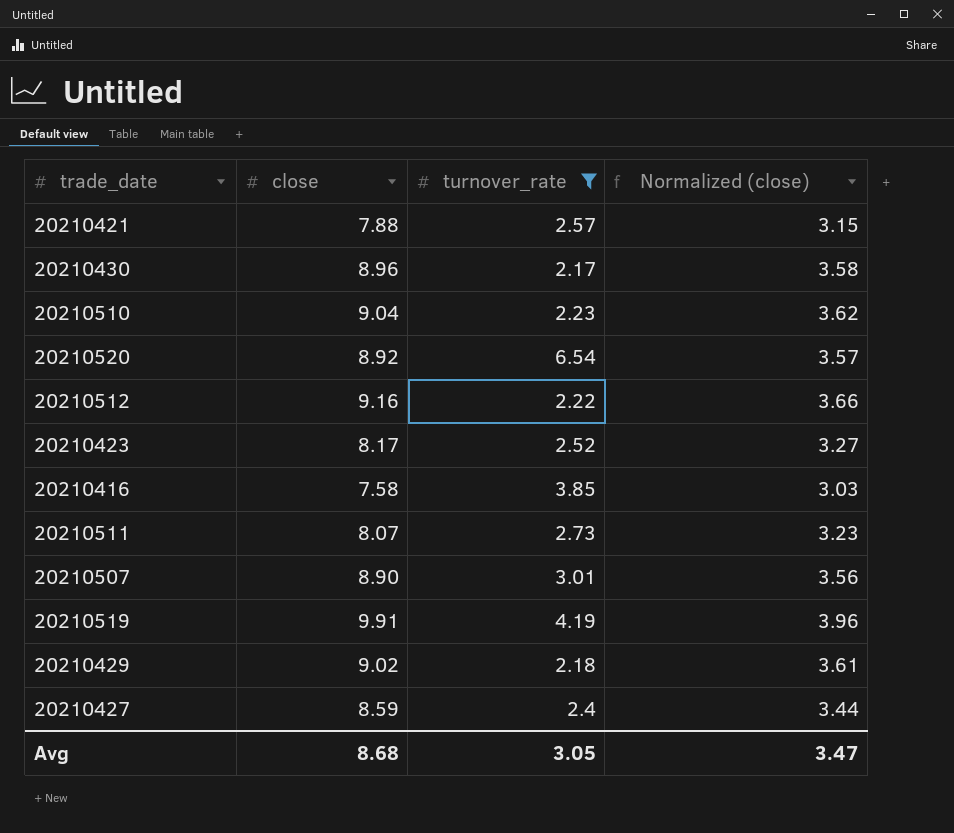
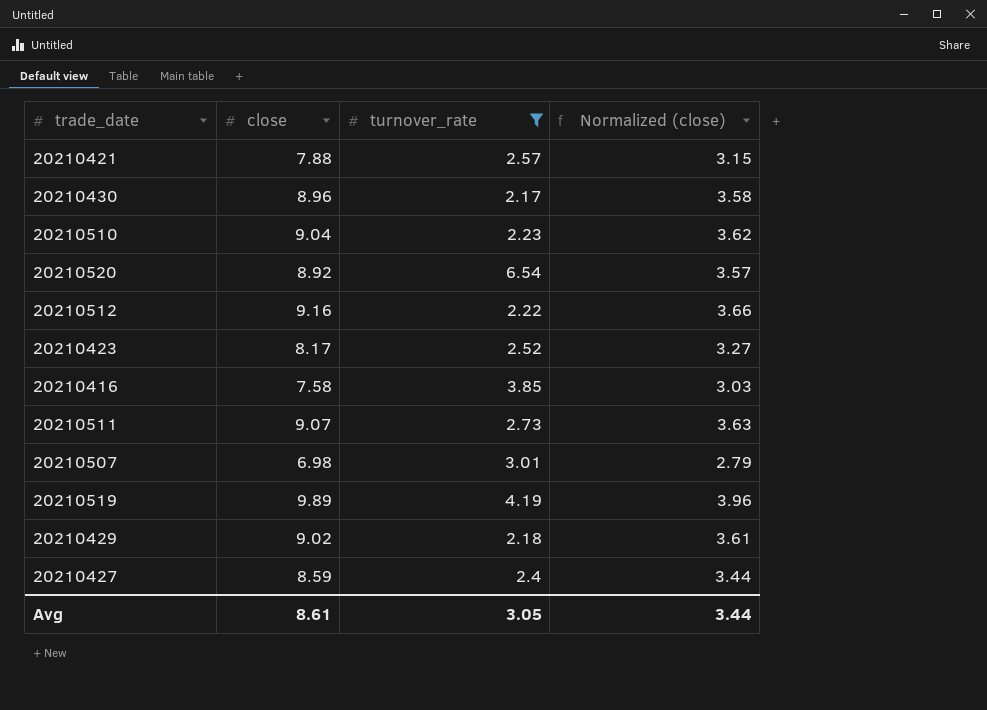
20210511 | close: 8.07 -> 9.07
20210511 | Normalized (close): 3.23 -> 3.63
20210507 | close: 8.90 -> 6.98
20210507 | Normalized (close): 3.56 -> 2.79
20210519 | close: 9.91 -> 9.89
Avg | close: 8.68 -> 8.61
Avg | Normalized (close): 3.47 -> 3.44

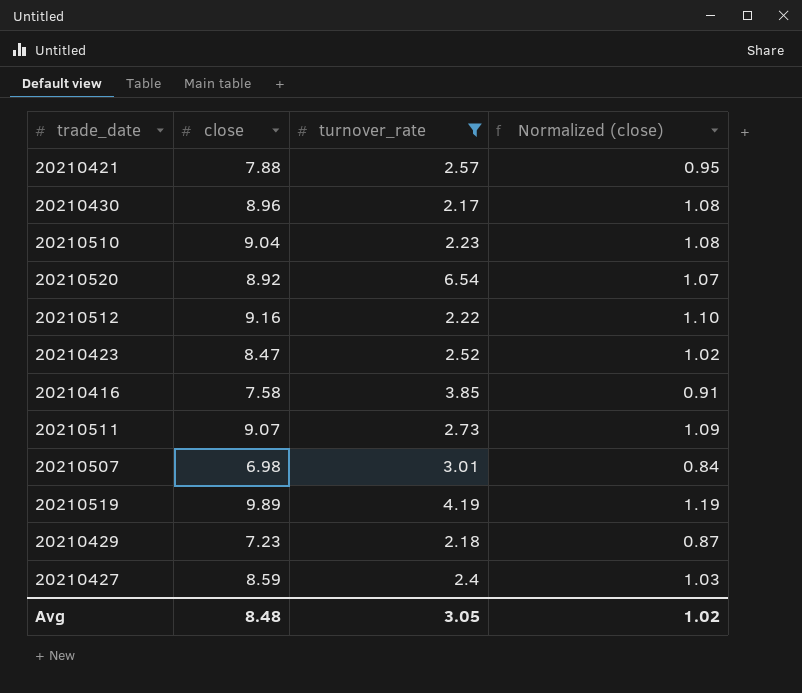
column Normalized (close) | formula: [close] * 0.4 -> [close] * 0.12
20210423 | close: 8.17 -> 8.47
20210429 | close: 9.02 -> 7.23
Avg | close: 8.61 -> 8.48
Avg | Normalized (close): 3.44 -> 1.02

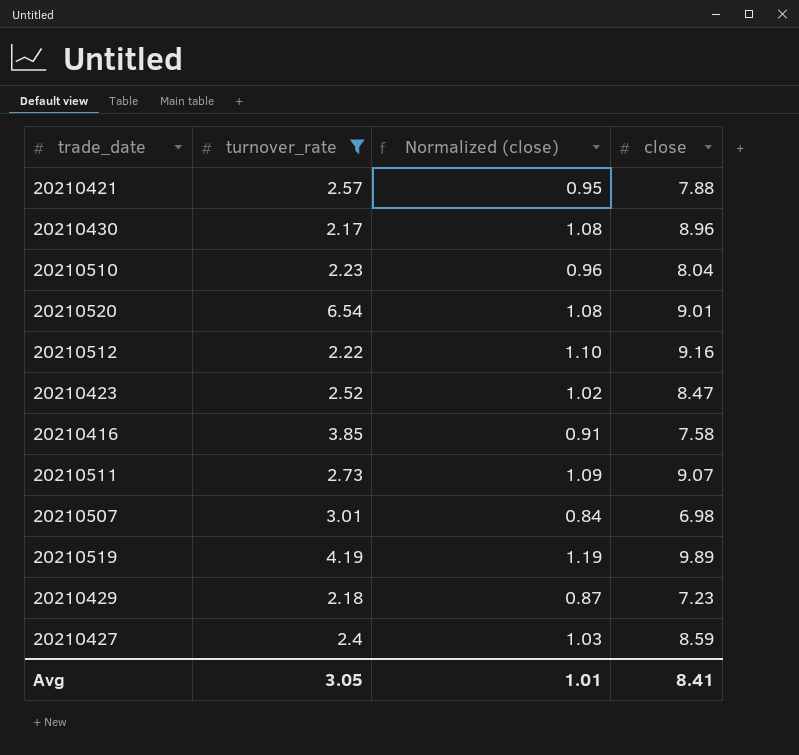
column close | position: 2 -> 4
20210510 | Normalized (close): 1.08 -> 0.96
20210510 | close: 9.04 -> 8.04
20210520 | Normalized (close): 1.07 -> 1.08
20210520 | close: 8.92 -> 9.01
Avg | Normalized (close): 1.02 -> 1.01
Avg | close: 8.48 -> 8.41

